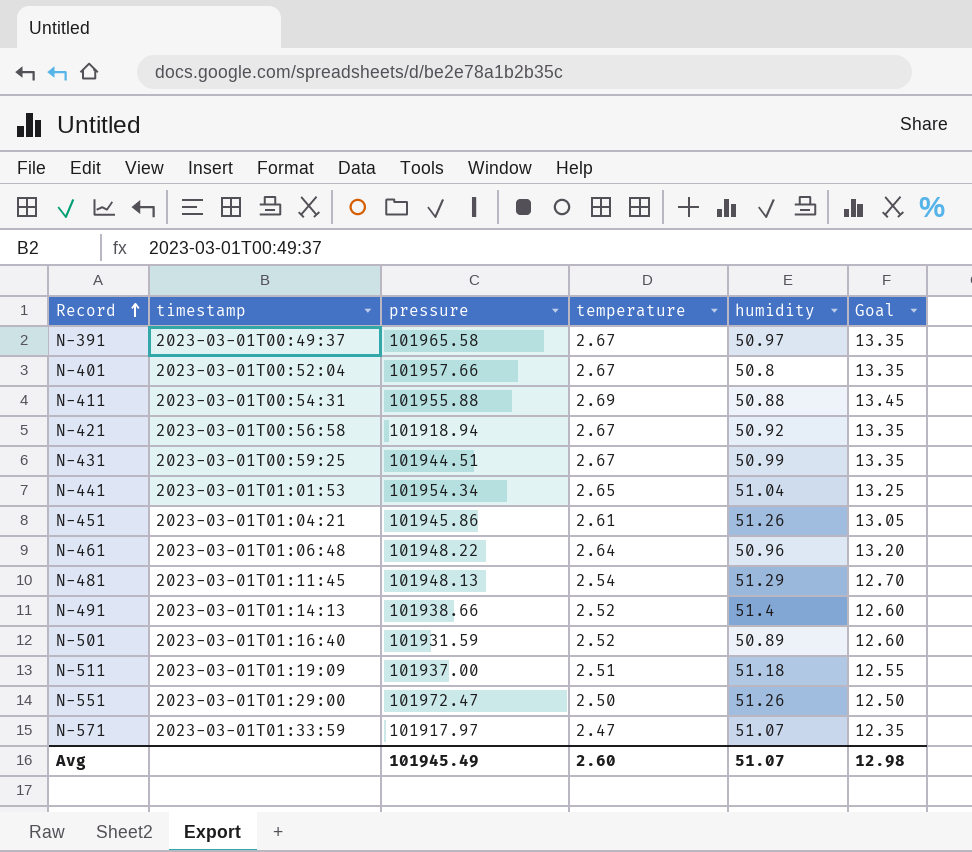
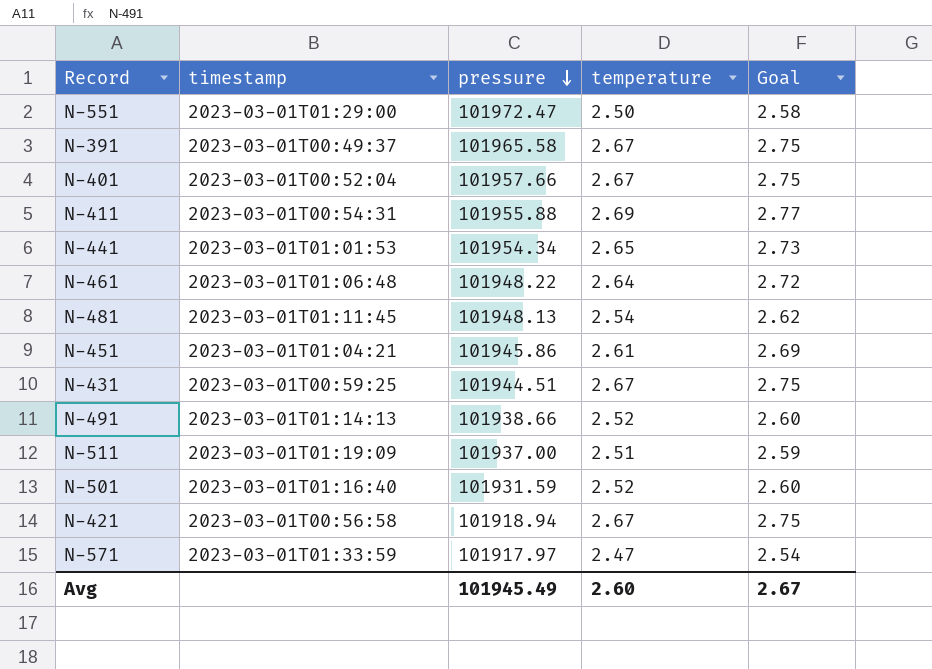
row order: Record ascending -> pressure descending
column humidity | position: 5 -> none
column Goal | formula: [temperature] * 5 -> [temperature] * 1.03
Avg | Goal: 12.98 -> 2.67

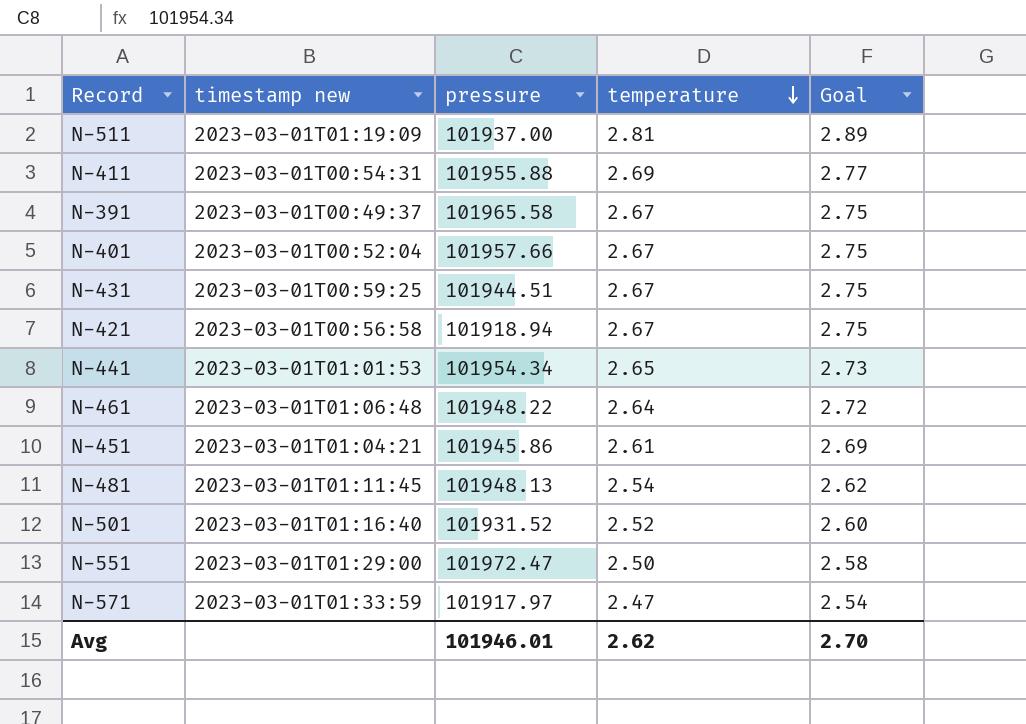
row order: pressure descending -> temperature descending
column name: timestamp -> timestamp new
row N-491: 2023-03-01T01:14:13 | 101938.66 | 2.52 | 2.60 -> none
N-511 | temperature: 2.51 -> 2.81
N-511 | Goal: 2.59 -> 2.89
N-501 | pressure: 101931.59 -> 101931.52
Avg | pressure: 101945.49 -> 101946.01
Avg | temperature: 2.60 -> 2.62
Avg | Goal: 2.67 -> 2.70

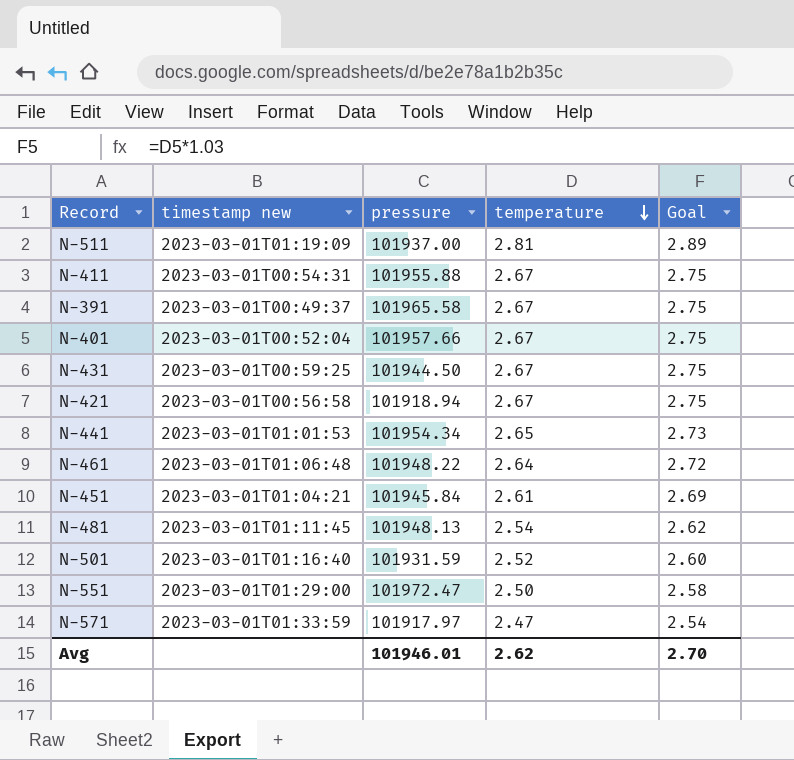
N-411 | temperature: 2.69 -> 2.67
N-411 | Goal: 2.77 -> 2.75
N-431 | pressure: 101944.51 -> 101944.50
N-451 | pressure: 101945.86 -> 101945.84
N-501 | pressure: 101931.52 -> 101931.59

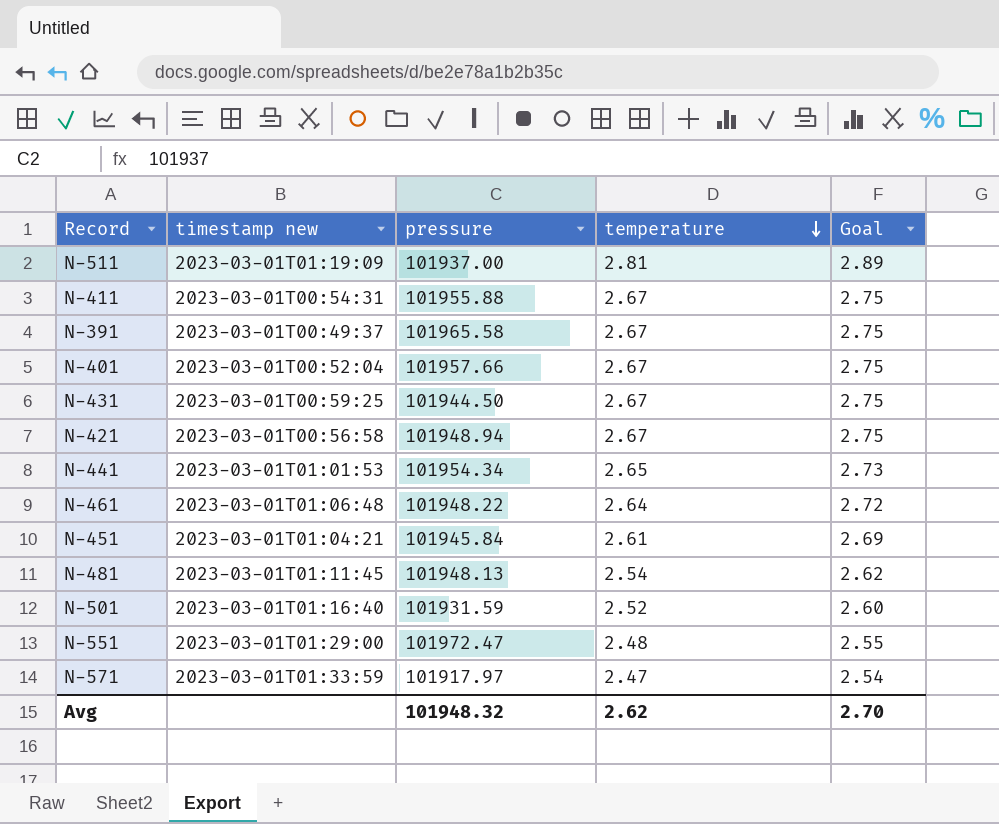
N-421 | pressure: 101918.94 -> 101948.94
N-551 | temperature: 2.50 -> 2.48
N-551 | Goal: 2.58 -> 2.55
Avg | pressure: 101946.01 -> 101948.32

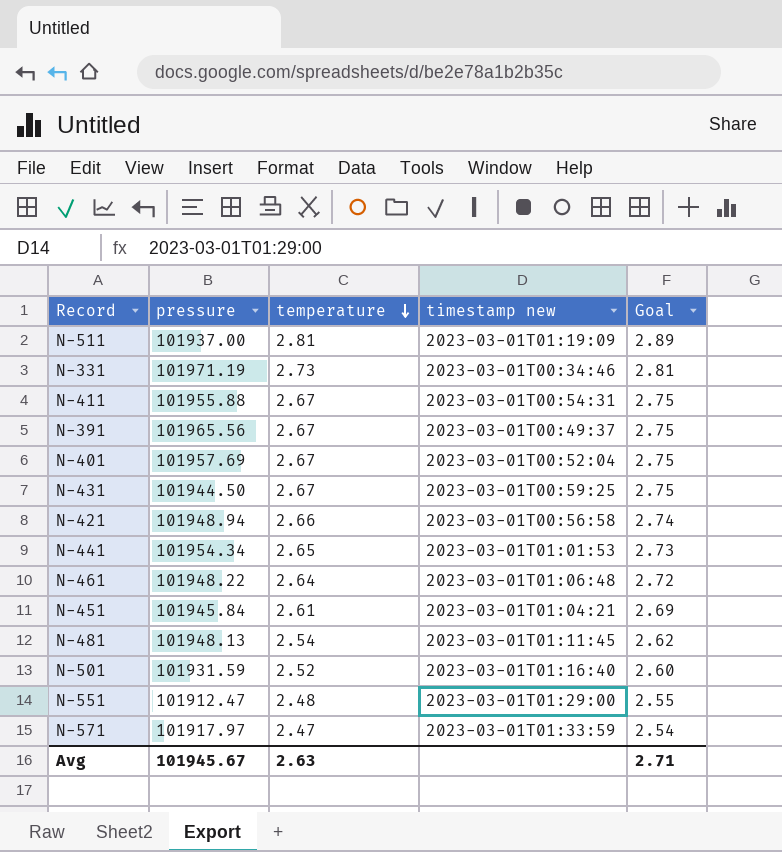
column timestamp new | position: 2 -> 4
row N-331: none -> 101971.19 | 2.73 | 2023-03-01T00:34:46 | 2.81
N-391 | pressure: 101965.58 -> 101965.56
N-401 | pressure: 101957.66 -> 101957.69
N-421 | temperature: 2.67 -> 2.66
N-421 | Goal: 2.75 -> 2.74
N-551 | pressure: 101972.47 -> 101912.47
Avg | pressure: 101948.32 -> 101945.67
Avg | temperature: 2.62 -> 2.63
Avg | Goal: 2.70 -> 2.71

